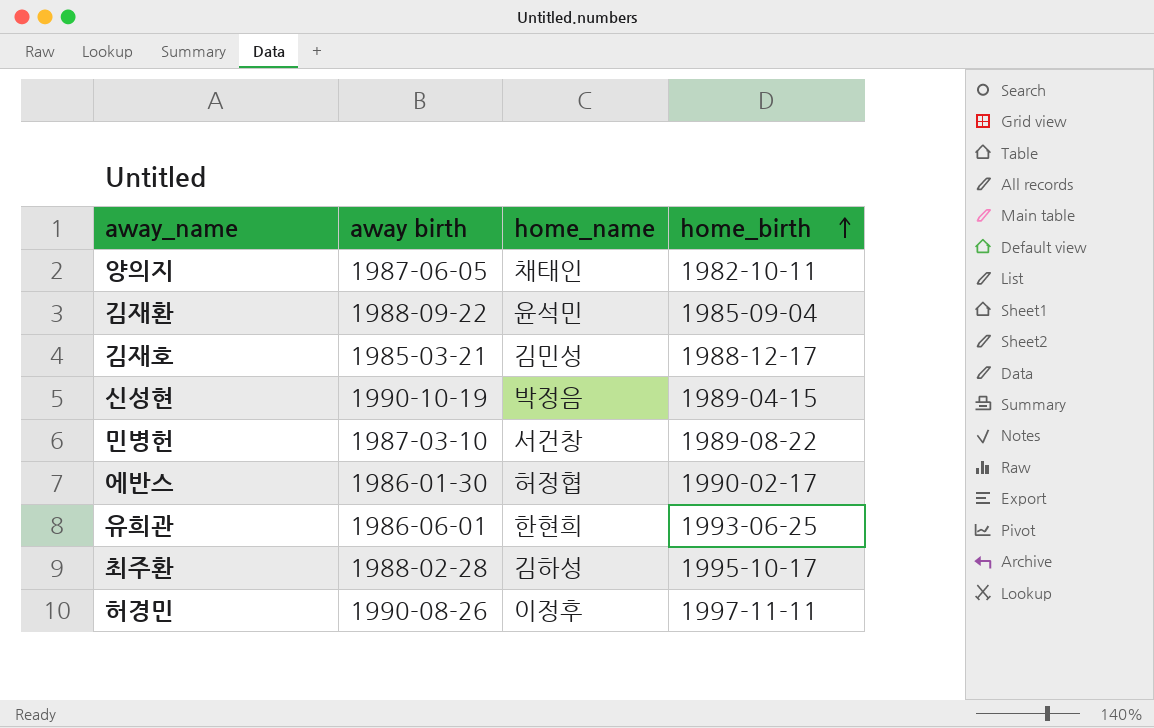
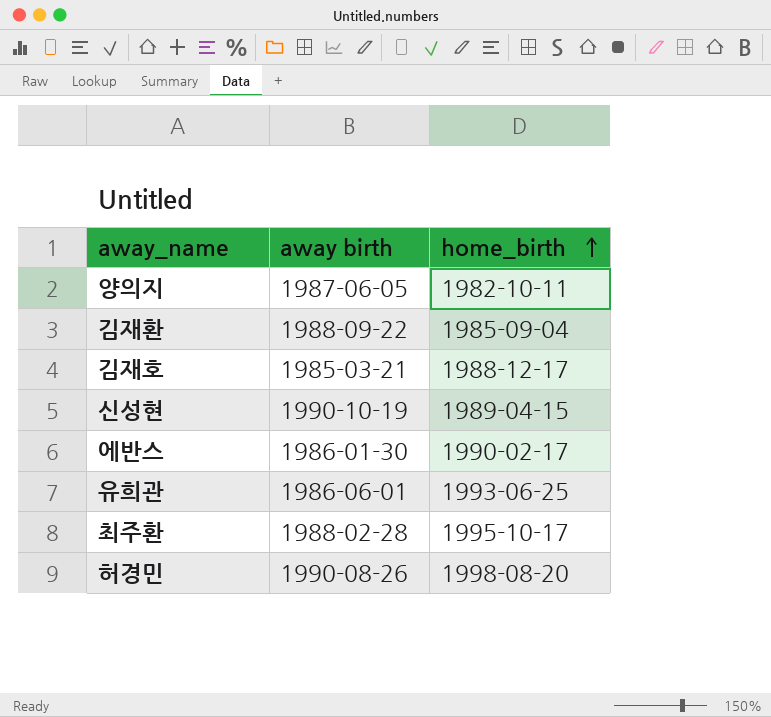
column home_name | position: 3 -> none
row 민병헌: 1987-03-10 | 서건창 | 1989-08-22 -> none
허경민 | home_birth: 1997-11-11 -> 1998-08-20

